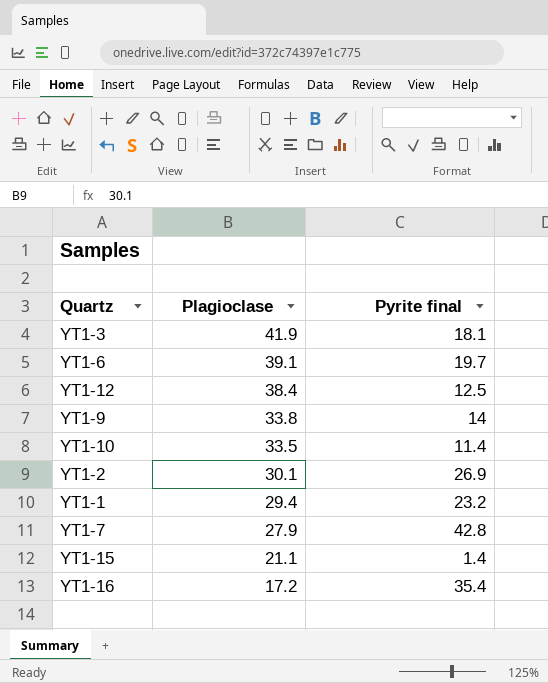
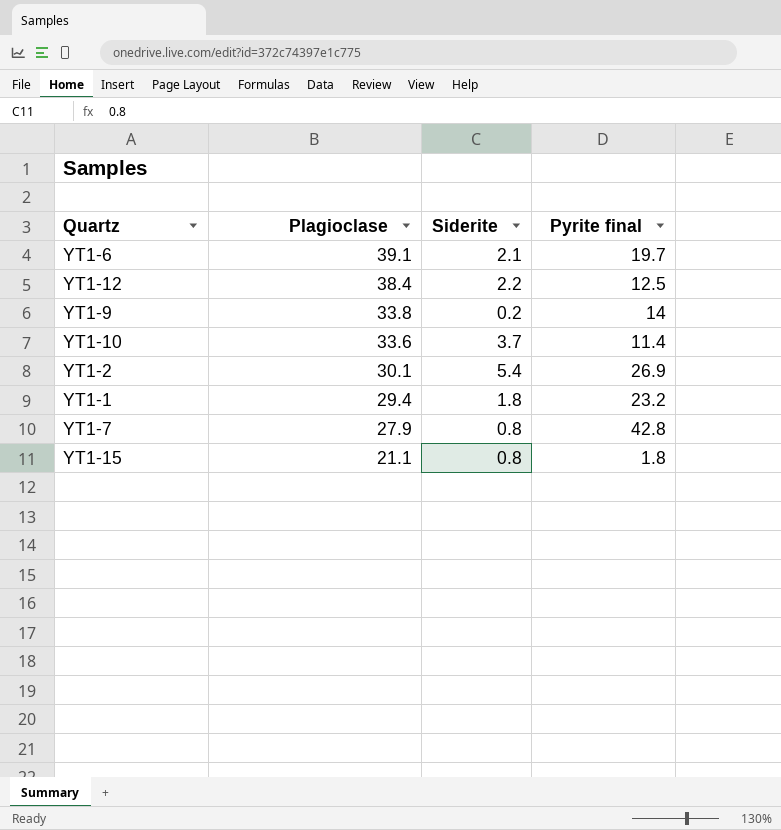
column Siderite | position: none -> 3
row YT1-3: 41.9 | 18.1 -> none
row YT1-16: 17.2 | 35.4 -> none
YT1-10 | Plagioclase: 33.5 -> 33.6
YT1-15 | Pyrite final: 1.4 -> 1.8

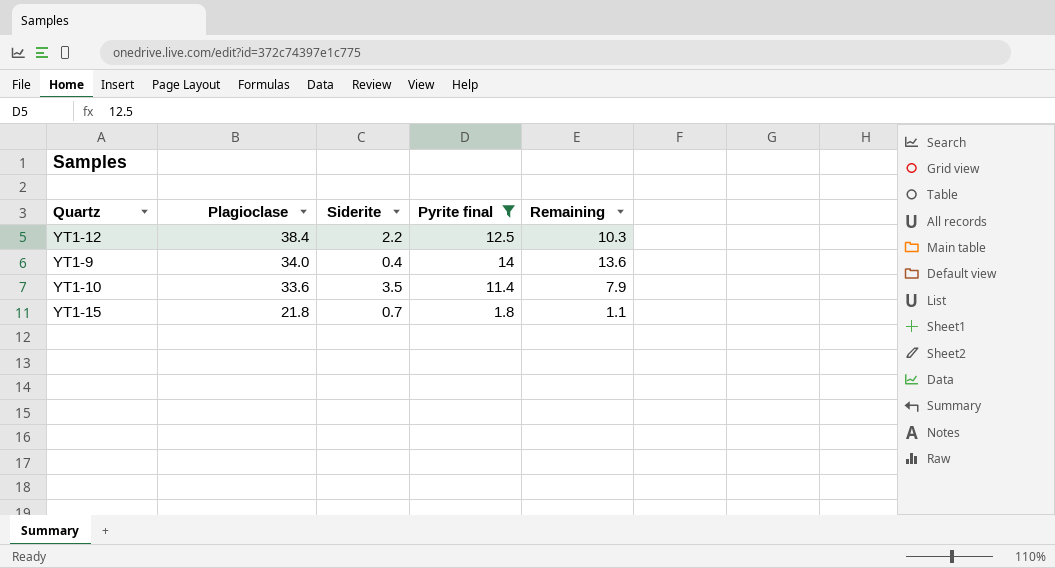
filter: none -> Pyrite final <= 14
column Remaining | formula: none -> [Pyrite final] - [Siderite]
YT1-9 | Plagioclase: 33.8 -> 34.0
YT1-9 | Siderite: 0.2 -> 0.4
YT1-10 | Siderite: 3.7 -> 3.5
YT1-15 | Plagioclase: 21.1 -> 21.8
YT1-15 | Siderite: 0.8 -> 0.7

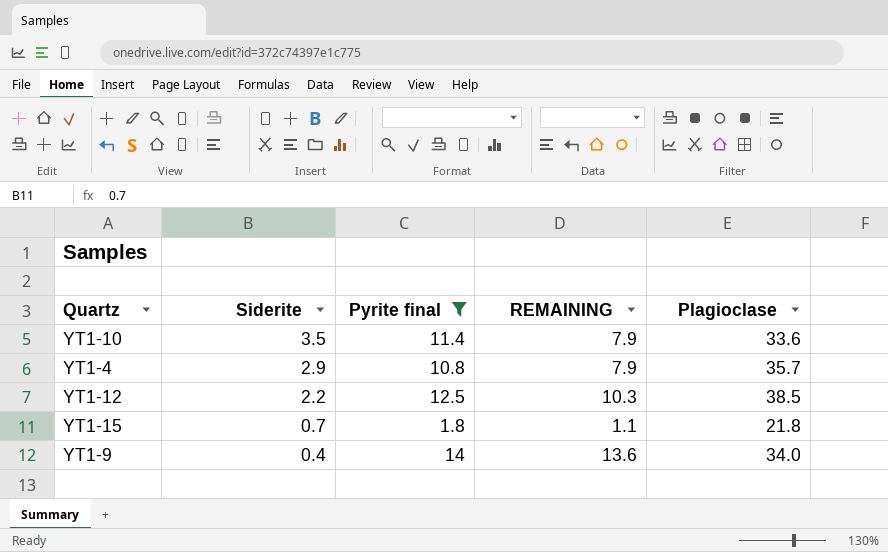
row order: Plagioclase descending -> Siderite descending
column name: Remaining -> REMAINING
column Plagioclase | position: 2 -> 5
row YT1-4: none -> 2.9 | 10.8 | 7.9 | 35.7
YT1-12 | Plagioclase: 38.4 -> 38.5

